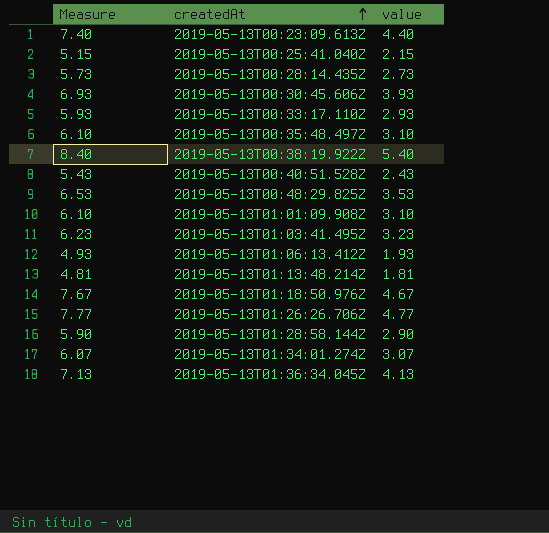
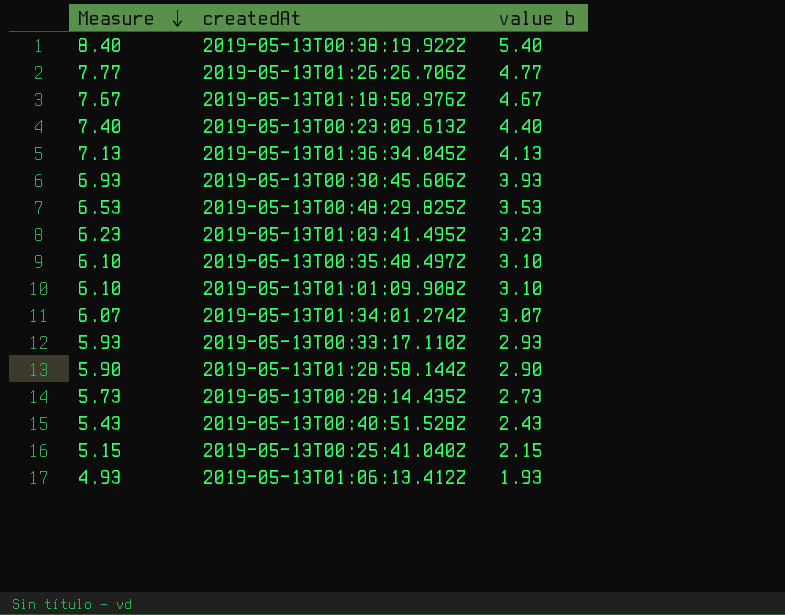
row order: createdAt ascending -> Measure descending
column name: value -> value b
row 2019-05-13T01:13:48.214Z: 4.81 | 1.81 -> none

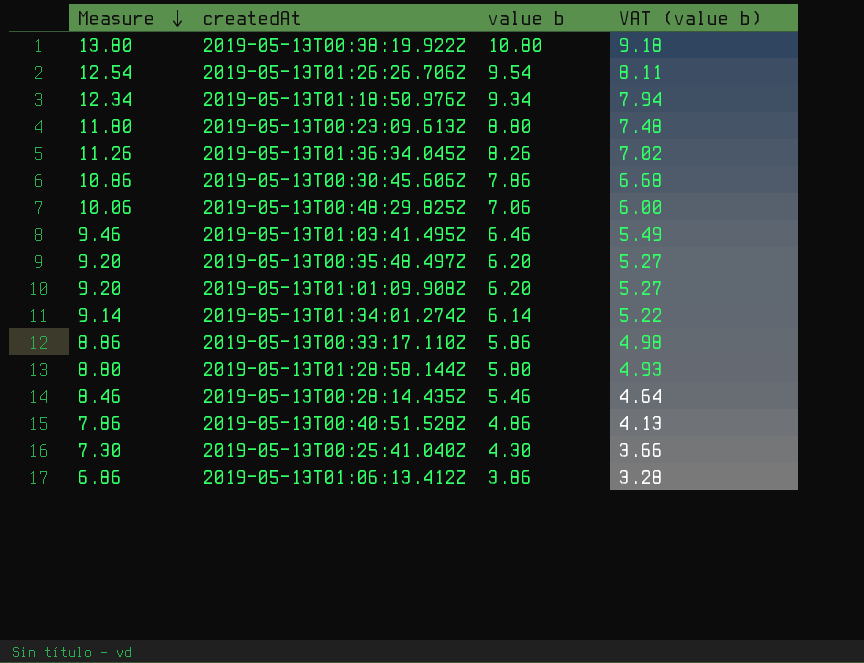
column VAT (value b) | formula: none -> [value b] * 0.85
2019-05-13T00:38:19.922Z | Measure: 8.40 -> 13.80
2019-05-13T00:38:19.922Z | value b: 5.40 -> 10.80
2019-05-13T01:26:26.706Z | Measure: 7.77 -> 12.54
2019-05-13T01:26:26.706Z | value b: 4.77 -> 9.54
2019-05-13T01:18:50.976Z | Measure: 7.67 -> 12.34
2019-05-13T01:18:50.976Z | value b: 4.67 -> 9.34
2019-05-13T00:23:09.613Z | Measure: 7.40 -> 11.80
2019-05-13T00:23:09.613Z | value b: 4.40 -> 8.80
2019-05-13T01:36:34.045Z | Measure: 7.13 -> 11.26
2019-05-13T01:36:34.045Z | value b: 4.13 -> 8.26
2019-05-13T00:30:45.606Z | Measure: 6.93 -> 10.86
2019-05-13T00:30:45.606Z | value b: 3.93 -> 7.86
2019-05-13T00:48:29.825Z | Measure: 6.53 -> 10.06
2019-05-13T00:48:29.825Z | value b: 3.53 -> 7.06
2019-05-13T01:03:41.495Z | Measure: 6.23 -> 9.46
2019-05-13T01:03:41.495Z | value b: 3.23 -> 6.46
2019-05-13T00:35:48.497Z | Measure: 6.10 -> 9.20
2019-05-13T00:35:48.497Z | value b: 3.10 -> 6.20
2019-05-13T01:01:09.908Z | Measure: 6.10 -> 9.20
2019-05-13T01:01:09.908Z | value b: 3.10 -> 6.20
2019-05-13T01:34:01.274Z | Measure: 6.07 -> 9.14
2019-05-13T01:34:01.274Z | value b: 3.07 -> 6.14
2019-05-13T00:33:17.110Z | Measure: 5.93 -> 8.86
2019-05-13T00:33:17.110Z | value b: 2.93 -> 5.86
2019-05-13T01:28:58.144Z | Measure: 5.90 -> 8.80
2019-05-13T01:28:58.144Z | value b: 2.90 -> 5.80
2019-05-13T00:28:14.435Z | Measure: 5.73 -> 8.46
2019-05-13T00:28:14.435Z | value b: 2.73 -> 5.46
2019-05-13T00:40:51.528Z | Measure: 5.43 -> 7.86
2019-05-13T00:40:51.528Z | value b: 2.43 -> 4.86
2019-05-13T00:25:41.040Z | Measure: 5.15 -> 7.30
2019-05-13T00:25:41.040Z | value b: 2.15 -> 4.30
2019-05-13T01:06:13.412Z | Measure: 4.93 -> 6.86
2019-05-13T01:06:13.412Z | value b: 1.93 -> 3.86

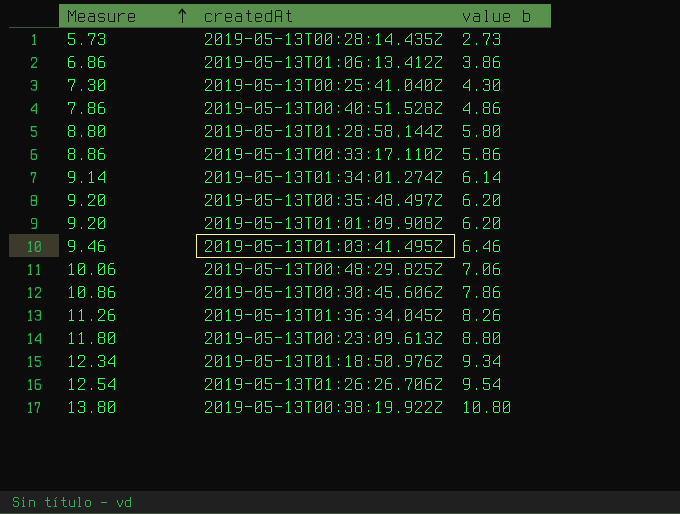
row order: Measure descending -> Measure ascending
column VAT (value b) | formula: [value b] * 0.85 -> none
2019-05-13T00:28:14.435Z | Measure: 8.46 -> 5.73
2019-05-13T00:28:14.435Z | value b: 5.46 -> 2.73

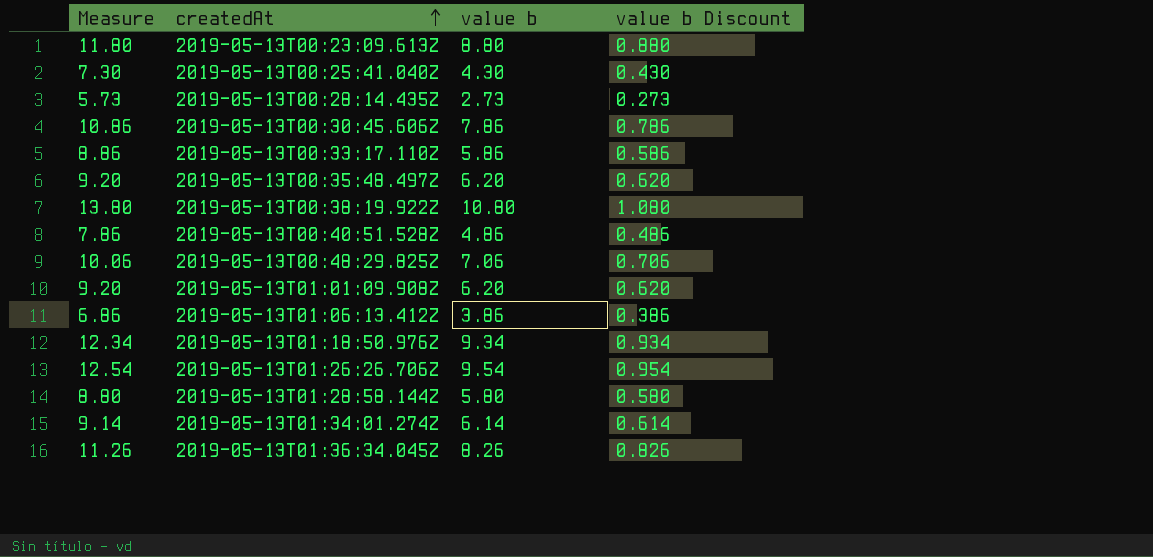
row order: Measure ascending -> createdAt ascending
column value b Discount | formula: none -> [value b] * 0.1
row 2019-05-13T01:03:41.495Z: 9.46 | 6.46 -> none

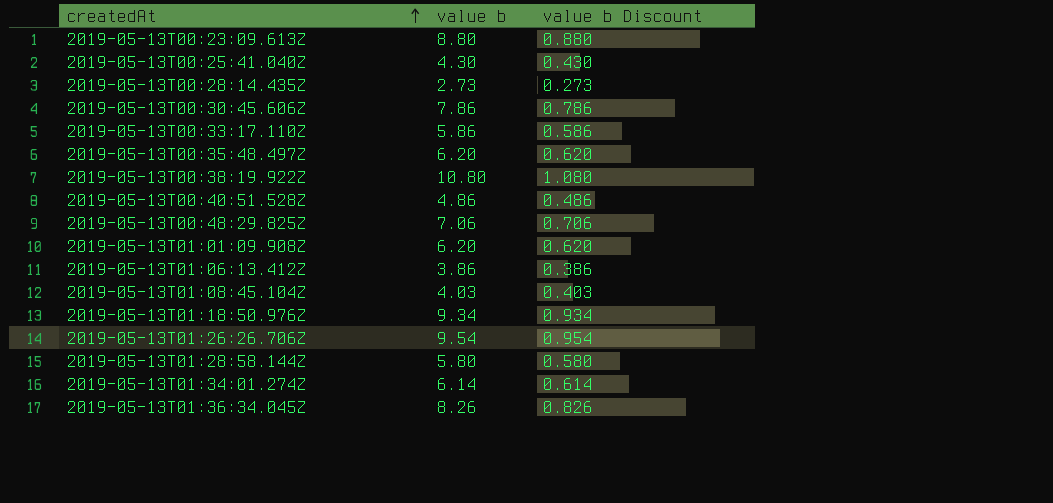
column Measure | formula: [value b] + 3 -> none
row 2019-05-13T01:08:45.104Z: none -> 4.03 | 0.403

